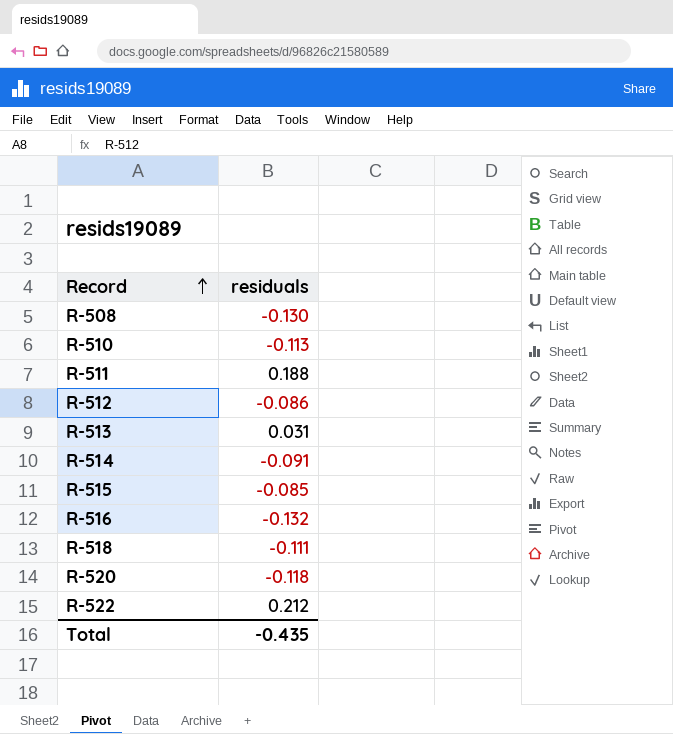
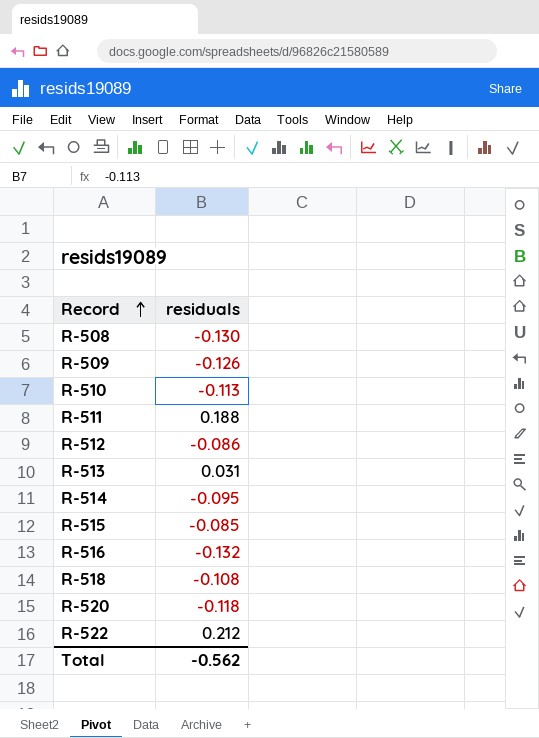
row R-509: none -> -0.126
R-514 | residuals: -0.091 -> -0.095
R-518 | residuals: -0.111 -> -0.108
Total | residuals: -0.435 -> -0.562

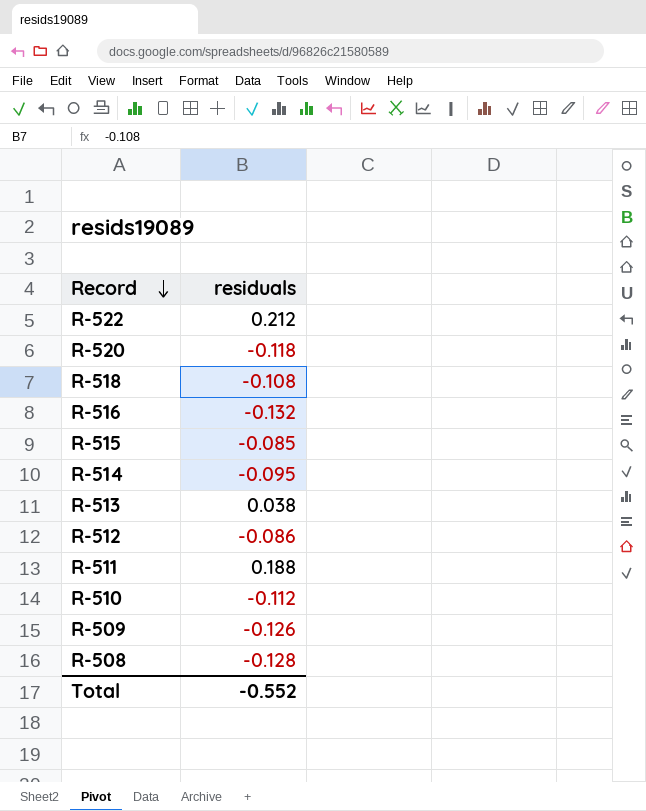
row order: Record ascending -> Record descending
R-513 | residuals: 0.031 -> 0.038
R-510 | residuals: -0.113 -> -0.112
R-508 | residuals: -0.130 -> -0.128
Total | residuals: -0.562 -> -0.552

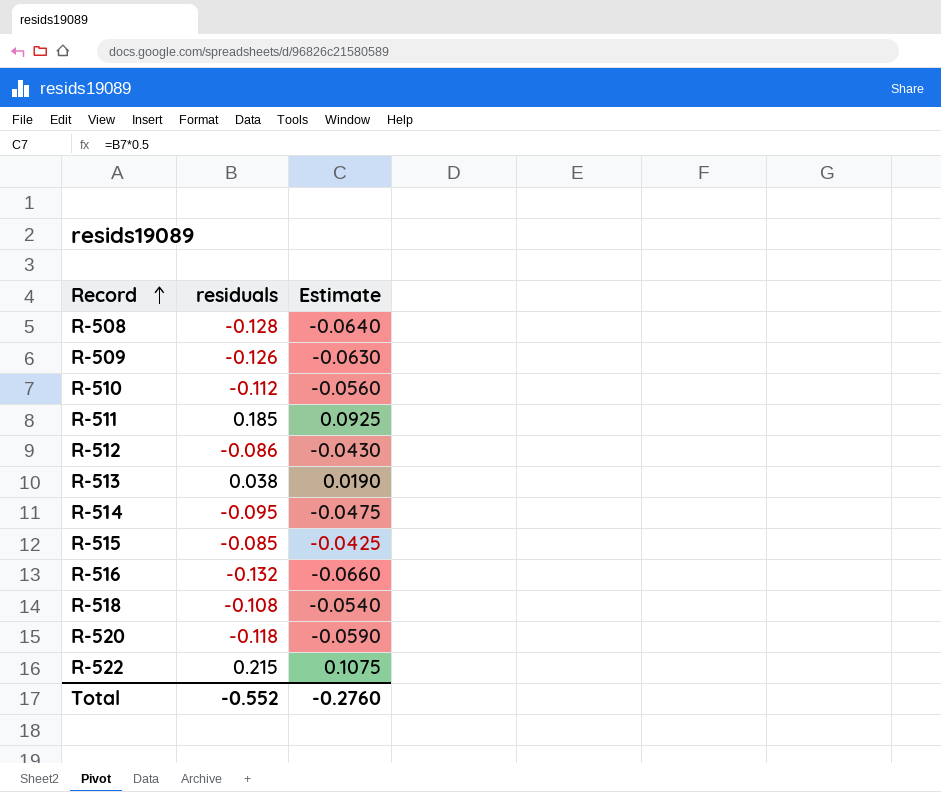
row order: Record descending -> Record ascending
column Estimate | formula: none -> [residuals] * 0.5
R-511 | residuals: 0.188 -> 0.185
R-522 | residuals: 0.212 -> 0.215

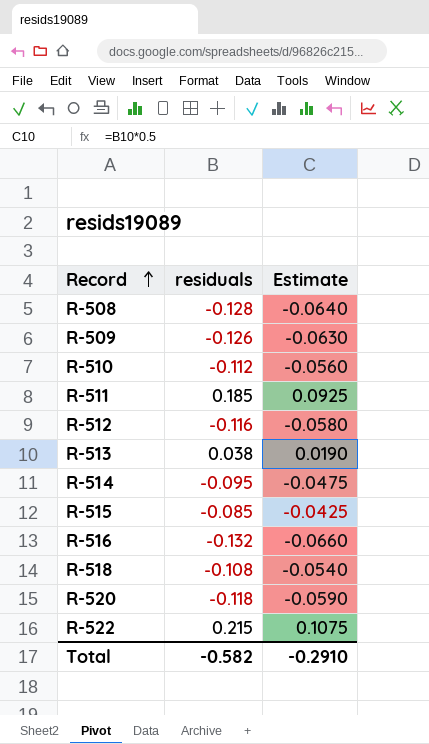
R-512 | residuals: -0.086 -> -0.116
R-512 | Estimate: -0.0430 -> -0.0580
Total | residuals: -0.552 -> -0.582
Total | Estimate: -0.2760 -> -0.2910

